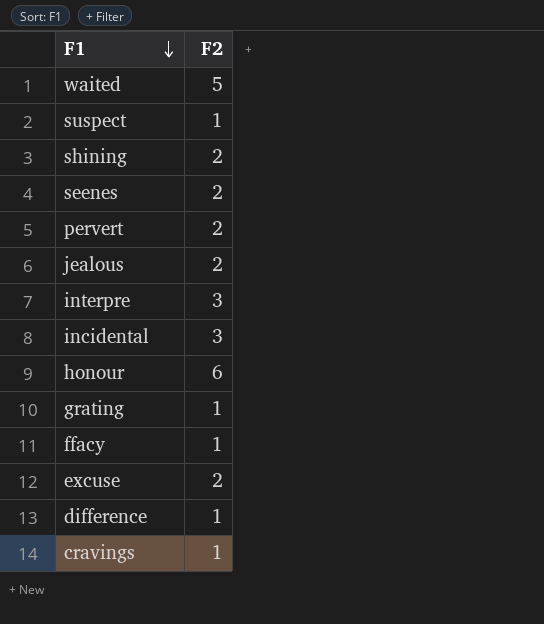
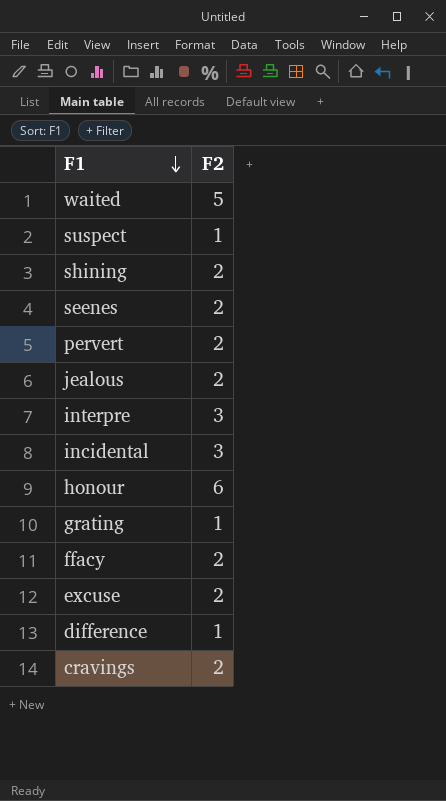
ffacy | F2: 1 -> 2
cravings | F2: 1 -> 2

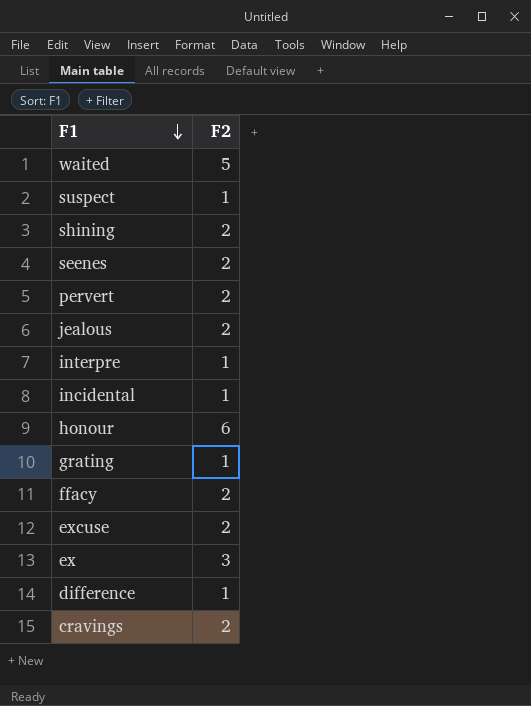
interpre | F2: 3 -> 1
incidental | F2: 3 -> 1
row ex: none -> 3

